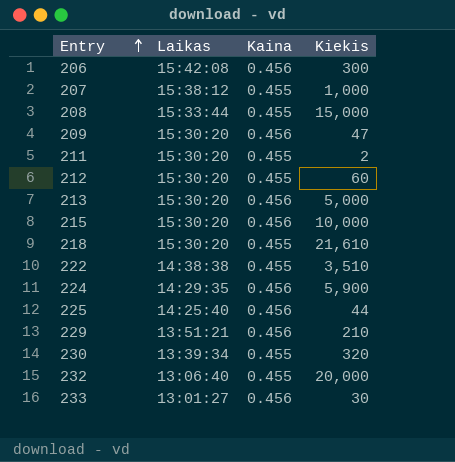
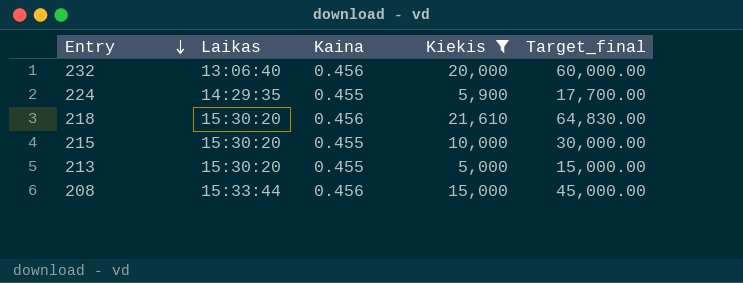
filter: none -> Kiekis >= 5,000
row order: Entry ascending -> Entry descending
column Target_final | formula: none -> [Kiekis] * 3
232 | Kaina: 0.455 -> 0.456
224 | Kaina: 0.456 -> 0.455
218 | Kaina: 0.455 -> 0.456
215 | Kaina: 0.456 -> 0.455
213 | Kaina: 0.456 -> 0.455
208 | Kaina: 0.455 -> 0.456

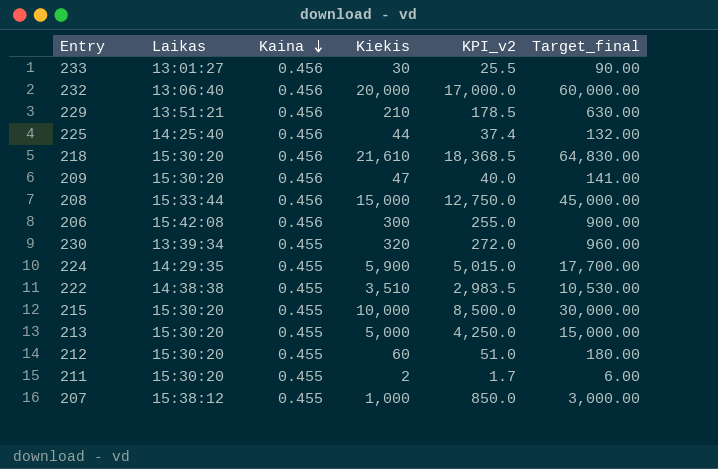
filter: Kiekis >= 5,000 -> none
row order: Entry descending -> Kaina descending
column KPI_v2 | formula: none -> [Kiekis] * 0.85

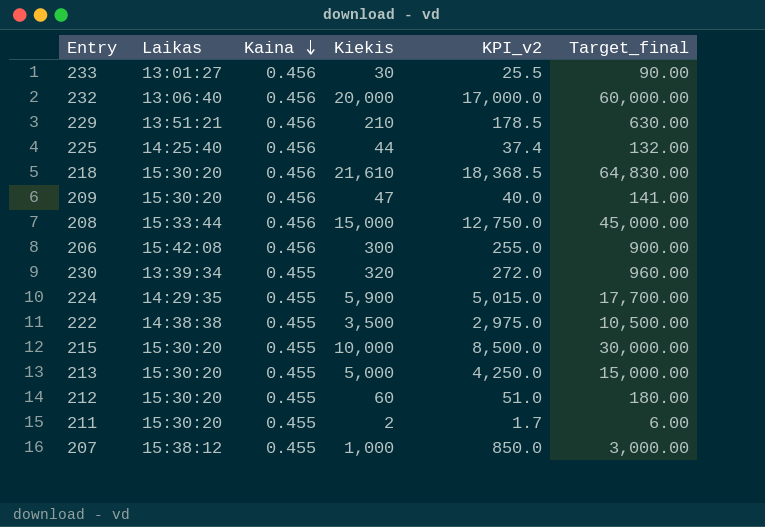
222 | Kiekis: 3,510 -> 3,500
222 | KPI_v2: 2,983.5 -> 2,975.0
222 | Target_final: 10,530.00 -> 10,500.00

